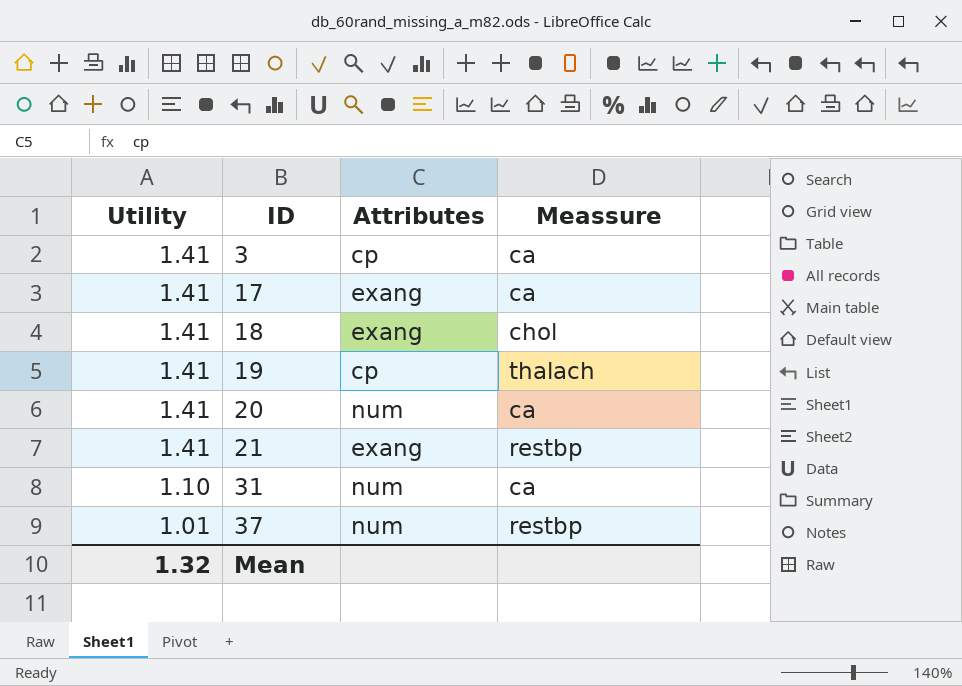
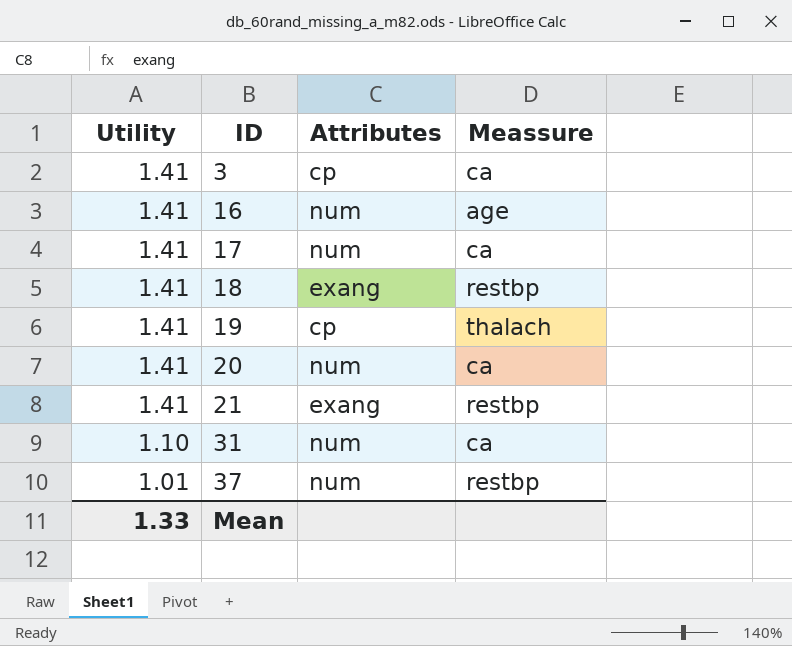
row 16: none -> 1.41 | num | age
17 | Attributes: exang -> num
18 | Meassure: chol -> restbp
Mean | Utility: 1.32 -> 1.33

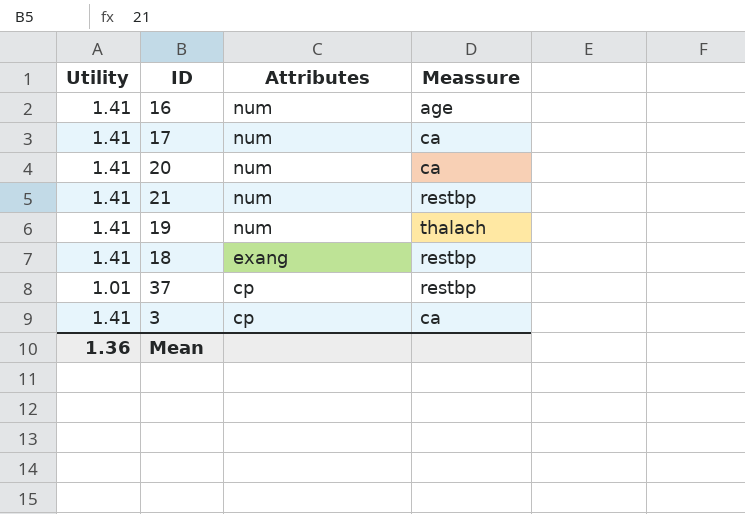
row order: Utility descending -> Attributes descending
row 31: 1.10 | num | ca -> none
21 | Attributes: exang -> num
19 | Attributes: cp -> num
37 | Attributes: num -> cp
Mean | Utility: 1.33 -> 1.36

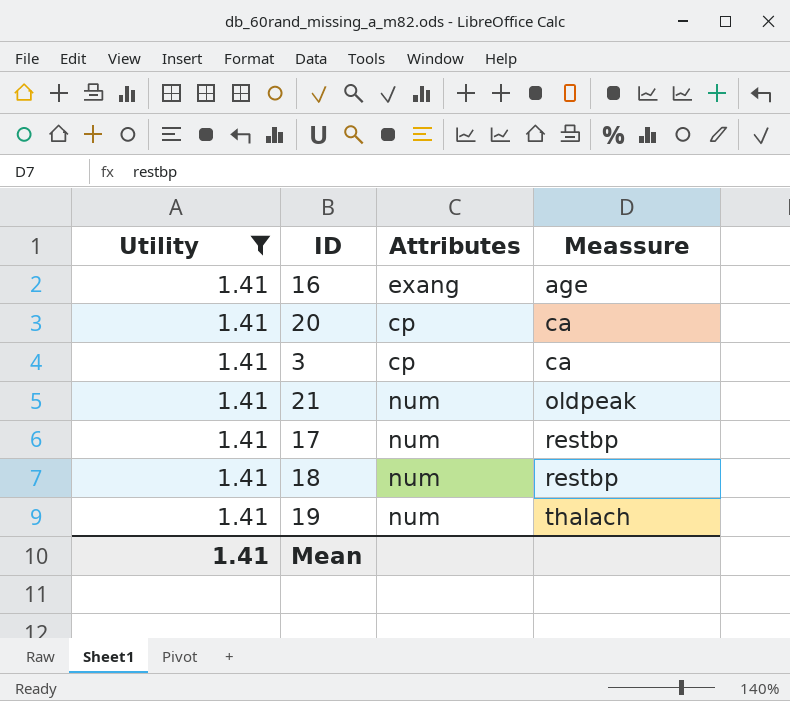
filter: none -> Utility = 1.41
row order: Attributes descending -> Meassure ascending
16 | Attributes: num -> exang
20 | Attributes: num -> cp
21 | Meassure: restbp -> oldpeak
17 | Meassure: ca -> restbp
18 | Attributes: exang -> num
Mean | Utility: 1.36 -> 1.41

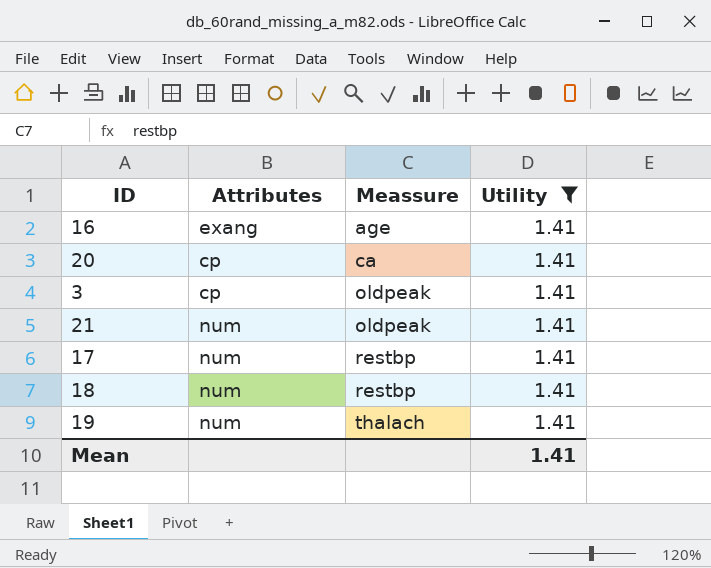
column Utility | position: 1 -> 4
3 | Meassure: ca -> oldpeak

